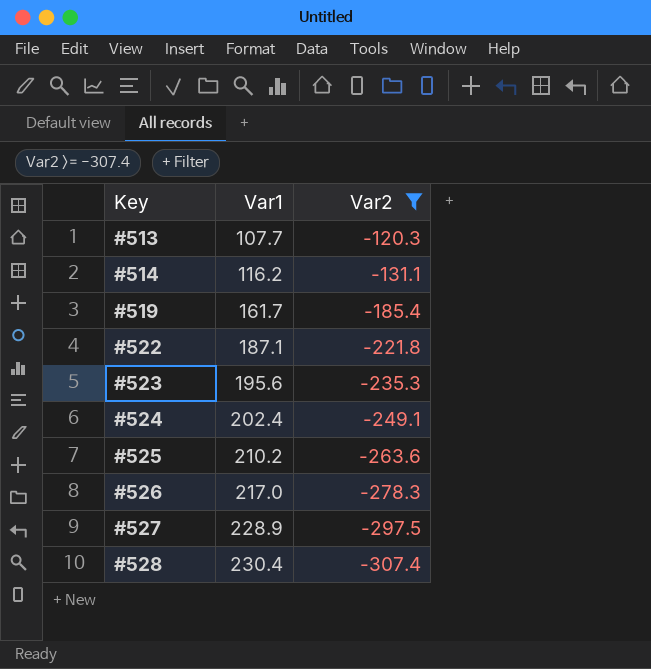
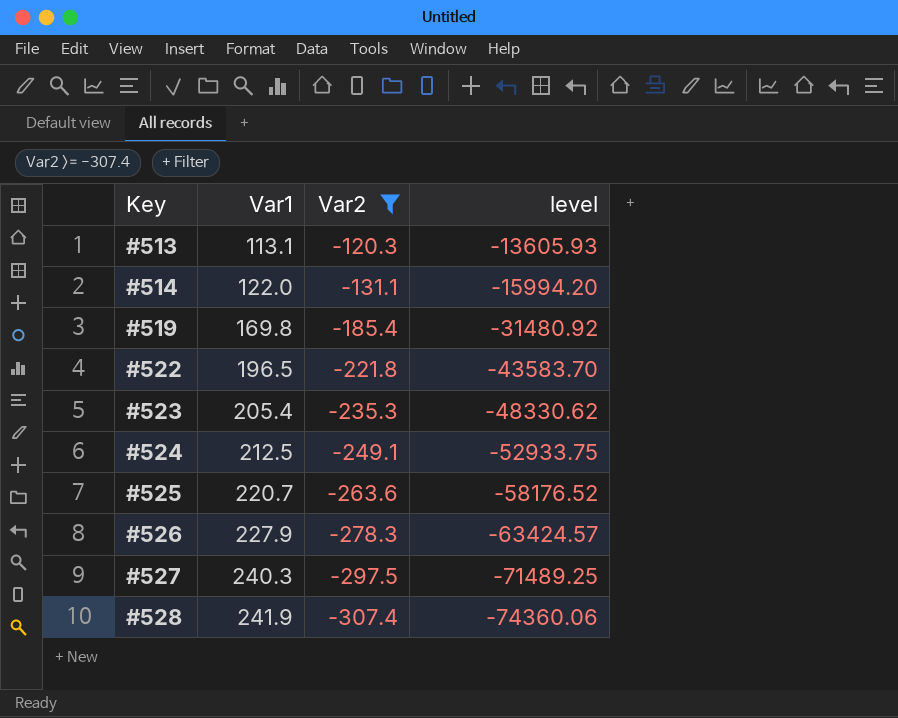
column level | formula: none -> [Var1] * [Var2]
#513 | Var1: 107.7 -> 113.1
#514 | Var1: 116.2 -> 122.0
#519 | Var1: 161.7 -> 169.8
#522 | Var1: 187.1 -> 196.5
#523 | Var1: 195.6 -> 205.4
#524 | Var1: 202.4 -> 212.5
#525 | Var1: 210.2 -> 220.7
#526 | Var1: 217.0 -> 227.9
#527 | Var1: 228.9 -> 240.3
#528 | Var1: 230.4 -> 241.9

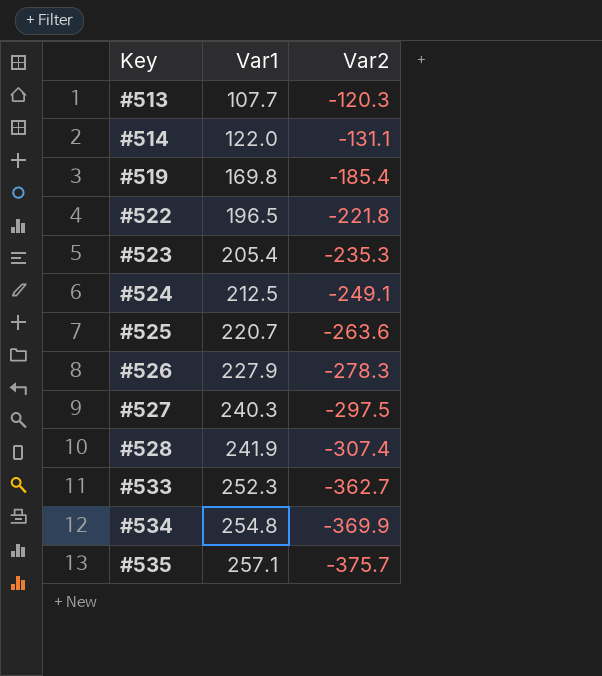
filter: Var2 >= -307.4 -> none
column level | formula: [Var1] * [Var2] -> none
#513 | Var1: 113.1 -> 107.7

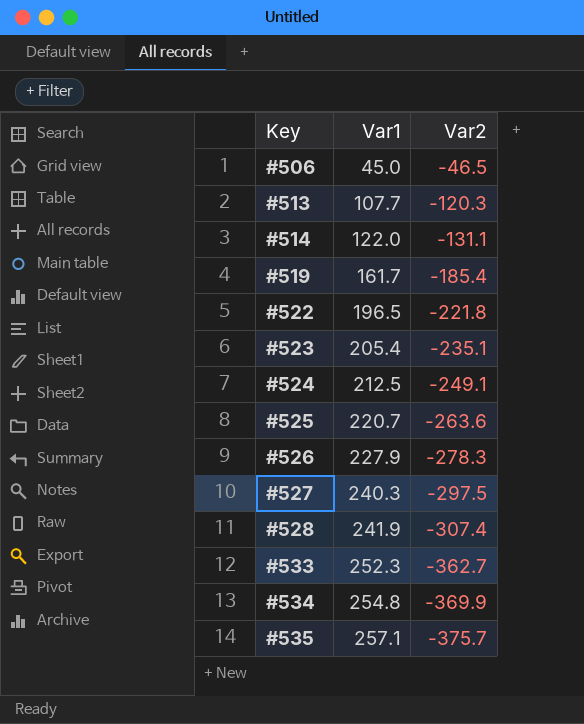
row #506: none -> 45.0 | -46.5
#519 | Var1: 169.8 -> 161.7
#523 | Var2: -235.3 -> -235.1

